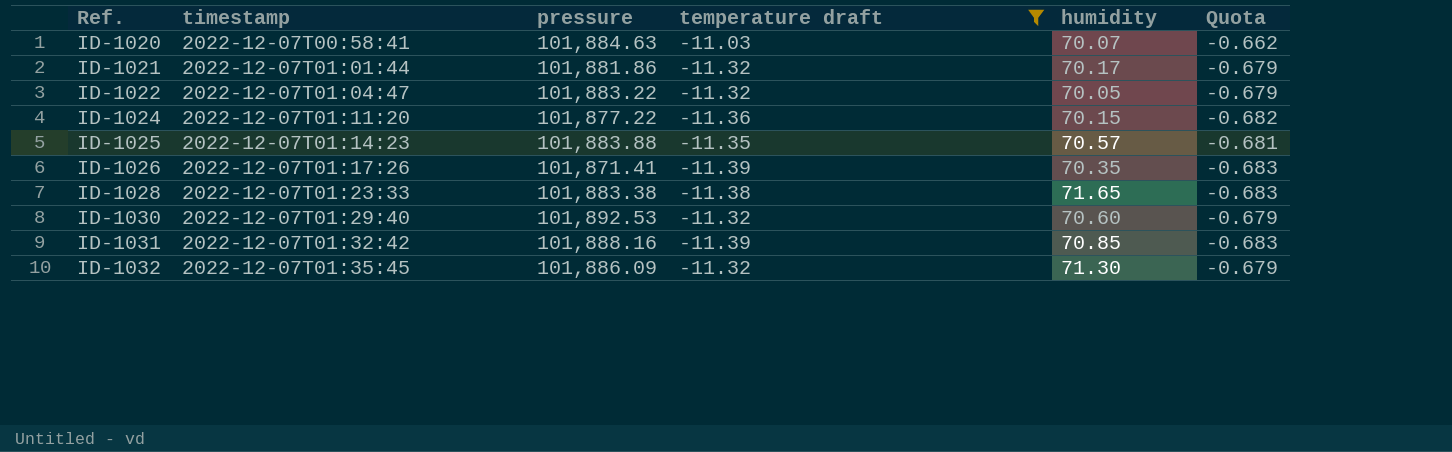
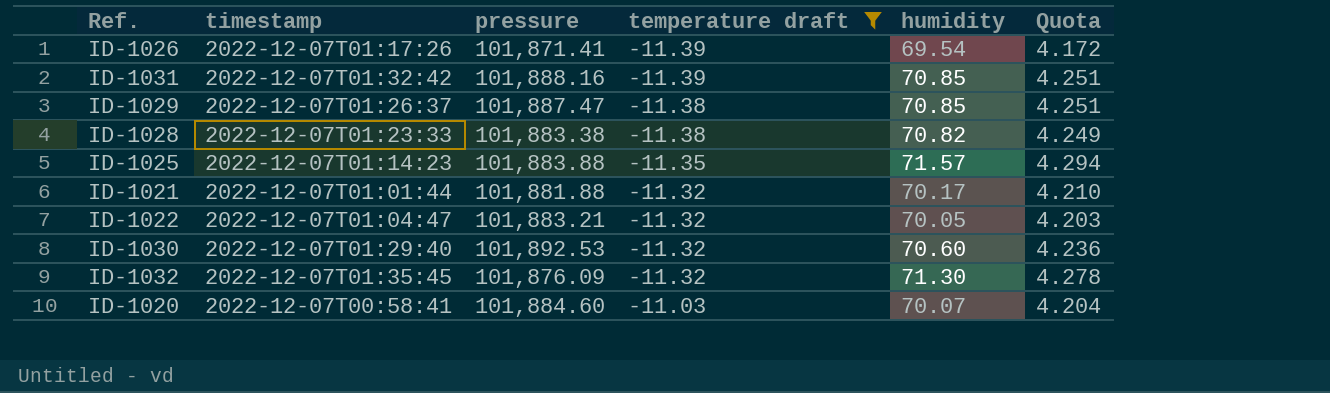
row order: Ref. ascending -> temperature draft ascending
column Quota | formula: [temperature draft] * 0.06 -> [humidity] * 0.06
row ID-1024: 2022-12-07T01:11:20 | 101,877.22 | -11.36 | 70.15 | -0.682 -> none
ID-1026 | humidity: 70.35 -> 69.54
row ID-1029: none -> 2022-12-07T01:26:37 | 101,887.47 | -11.38 | 70.85 | 4.251
ID-1028 | humidity: 71.65 -> 70.82
ID-1025 | humidity: 70.57 -> 71.57
ID-1021 | pressure: 101,881.86 -> 101,881.88
ID-1022 | pressure: 101,883.22 -> 101,883.21
ID-1032 | pressure: 101,886.09 -> 101,876.09
ID-1020 | pressure: 101,884.63 -> 101,884.60

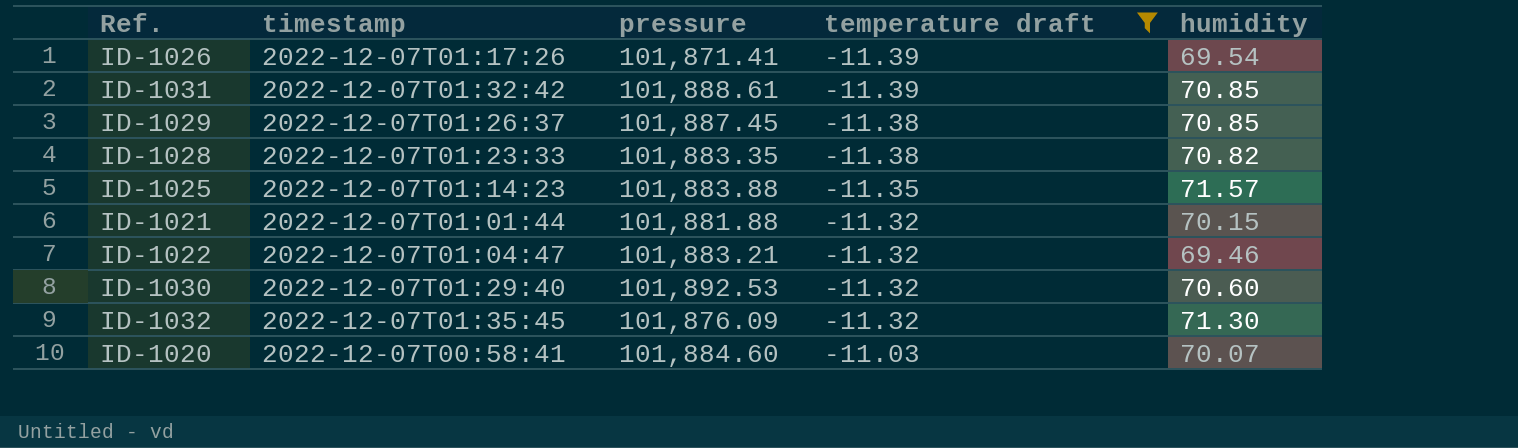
column Quota | formula: [humidity] * 0.06 -> none
ID-1031 | pressure: 101,888.16 -> 101,888.61
ID-1029 | pressure: 101,887.47 -> 101,887.45
ID-1028 | pressure: 101,883.38 -> 101,883.35
ID-1021 | humidity: 70.17 -> 70.15
ID-1022 | humidity: 70.05 -> 69.46

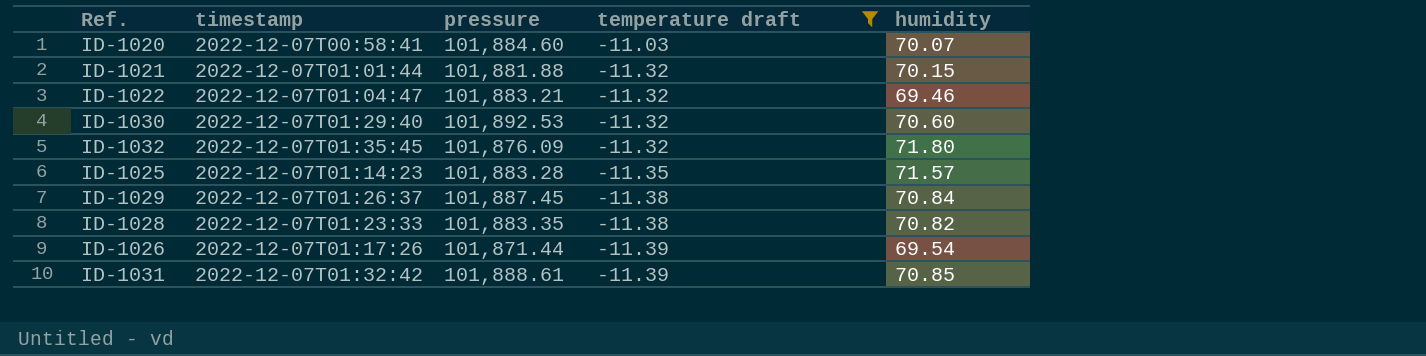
row order: temperature draft ascending -> temperature draft descending
ID-1032 | humidity: 71.30 -> 71.80
ID-1025 | pressure: 101,883.88 -> 101,883.28
ID-1029 | humidity: 70.85 -> 70.84
ID-1026 | pressure: 101,871.41 -> 101,871.44

